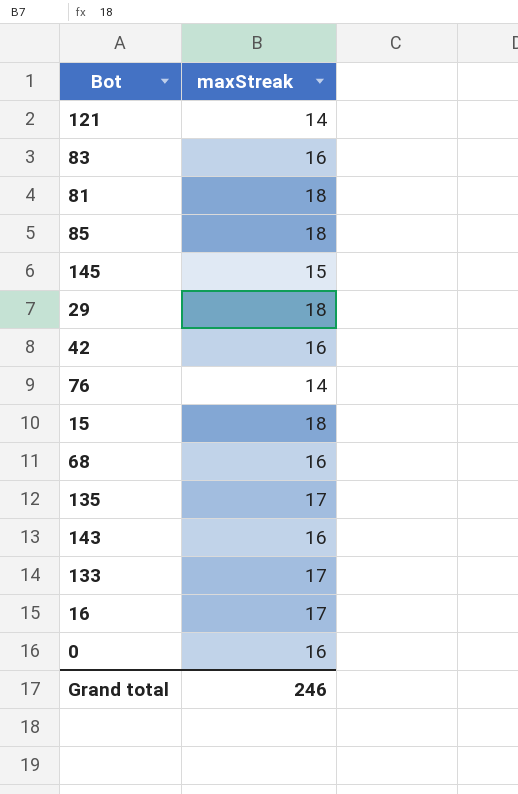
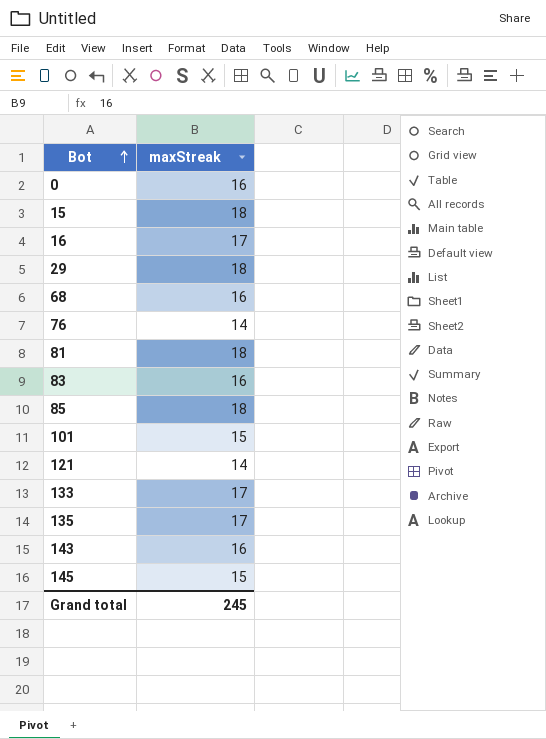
row order: none -> Bot ascending
row 42: 16 -> none
row 101: none -> 15
Grand total | maxStreak: 246 -> 245

